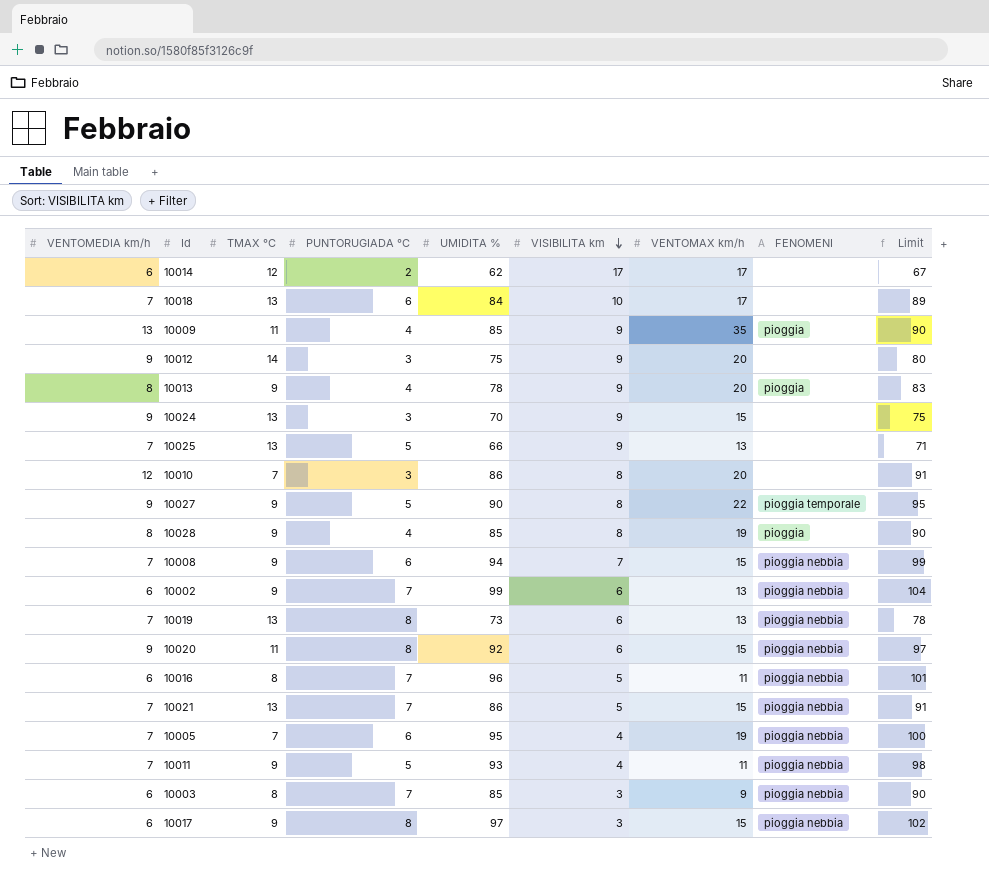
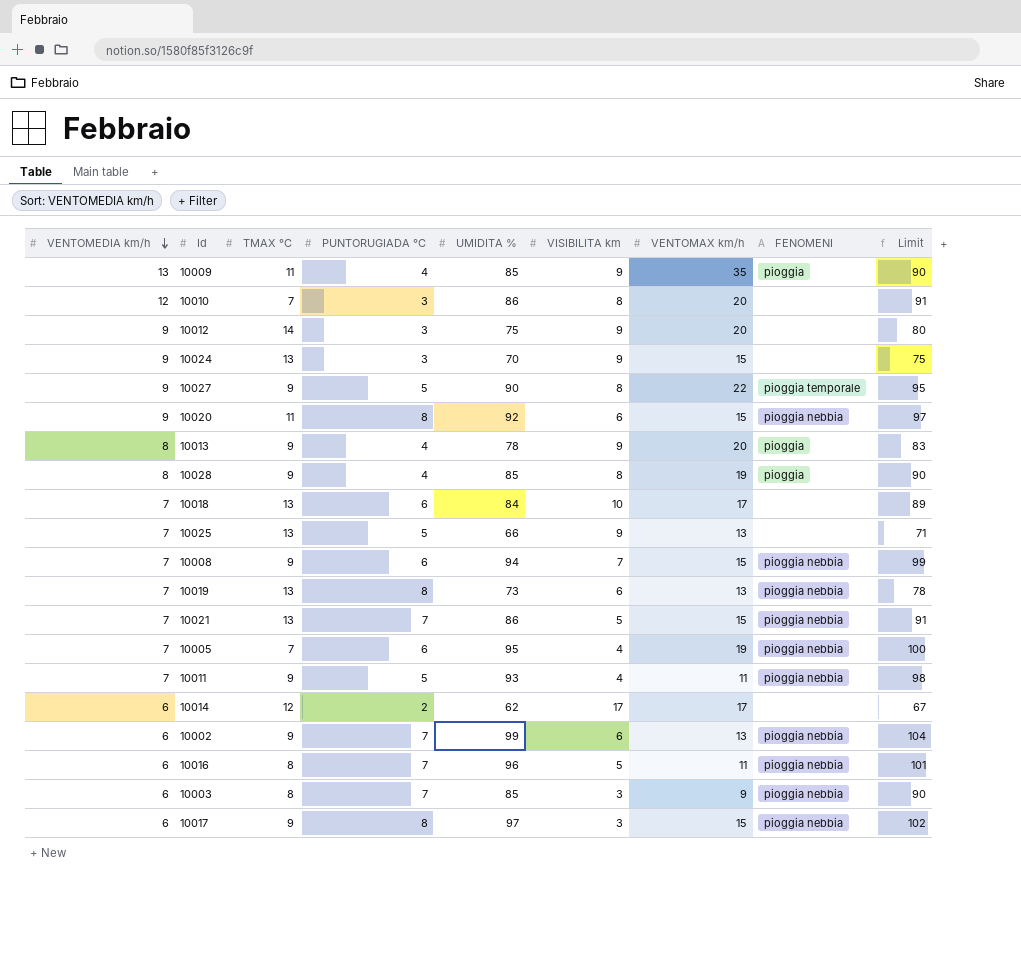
row order: VISIBILITA km descending -> VENTOMEDIA km/h descending

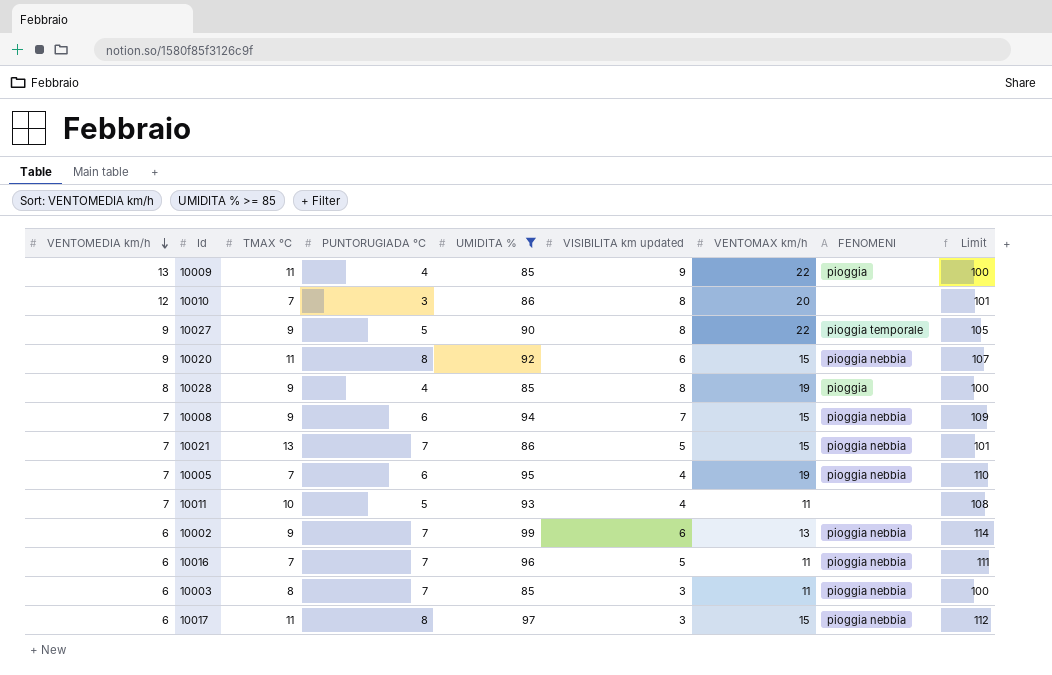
filter: none -> UMIDITA % >= 85
column name: VISIBILITA km -> VISIBILITA km updated
column Limit | formula: [UMIDITA %] + 5 -> [UMIDITA %] + 15
10009 | VENTOMAX km/h: 35 -> 22
10011 | TMAX °C: 9 -> 10
10011 | FENOMENI: pioggia nebbia -> none
10016 | TMAX °C: 8 -> 7
10003 | VENTOMAX km/h: 9 -> 11
10017 | TMAX °C: 9 -> 11

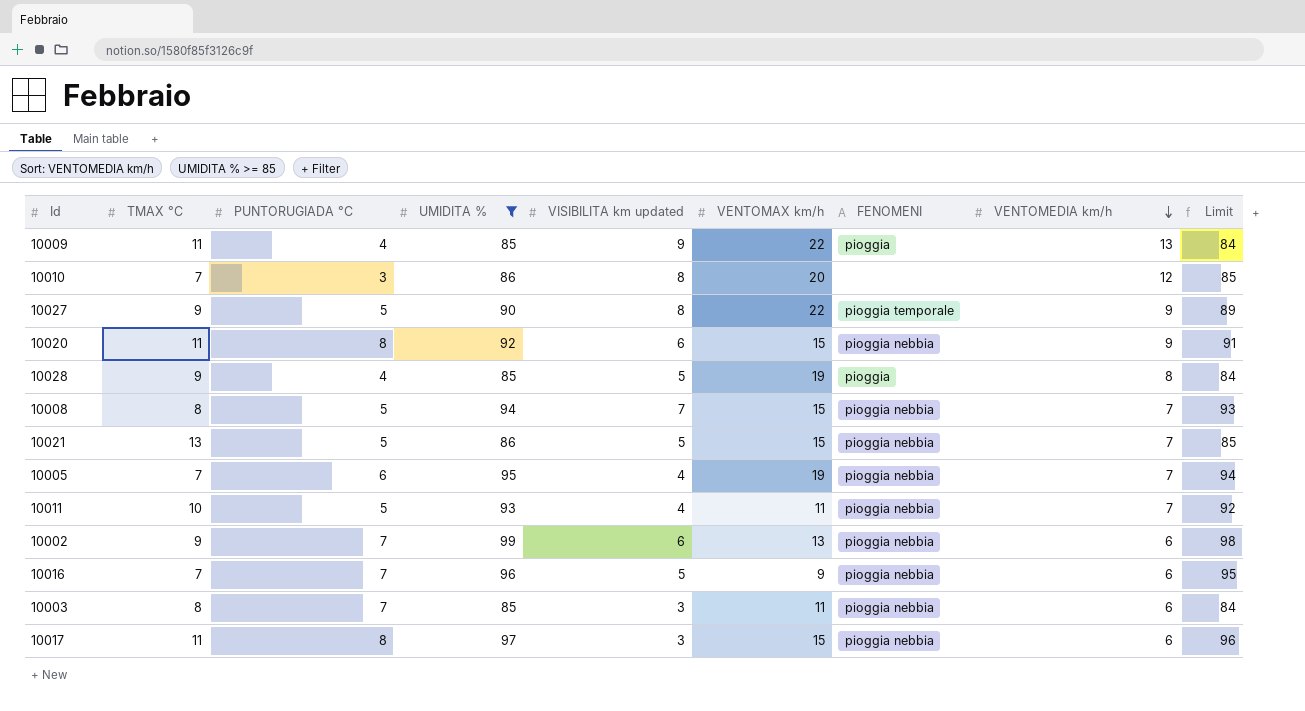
column VENTOMEDIA km/h | position: 1 -> 8
column Limit | formula: [UMIDITA %] + 15 -> [UMIDITA %] - 1
10028 | VISIBILITA km updated: 8 -> 5
10008 | TMAX °C: 9 -> 8
10008 | PUNTORUGIADA °C: 6 -> 5
10021 | PUNTORUGIADA °C: 7 -> 5
10011 | FENOMENI: none -> pioggia nebbia
10016 | VENTOMAX km/h: 11 -> 9

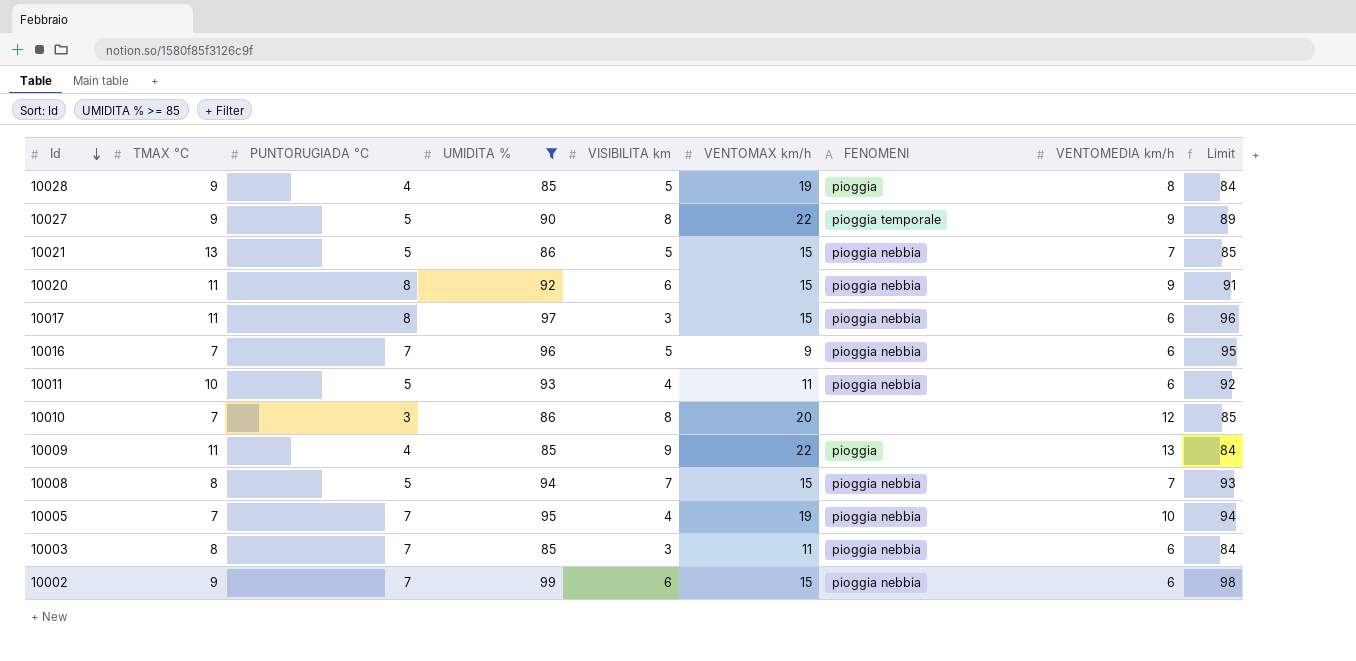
row order: VENTOMEDIA km/h descending -> Id descending
column name: VISIBILITA km updated -> VISIBILITA km
10011 | VENTOMEDIA km/h: 7 -> 6
10005 | PUNTORUGIADA °C: 6 -> 7
10005 | VENTOMEDIA km/h: 7 -> 10
10002 | VENTOMAX km/h: 13 -> 15

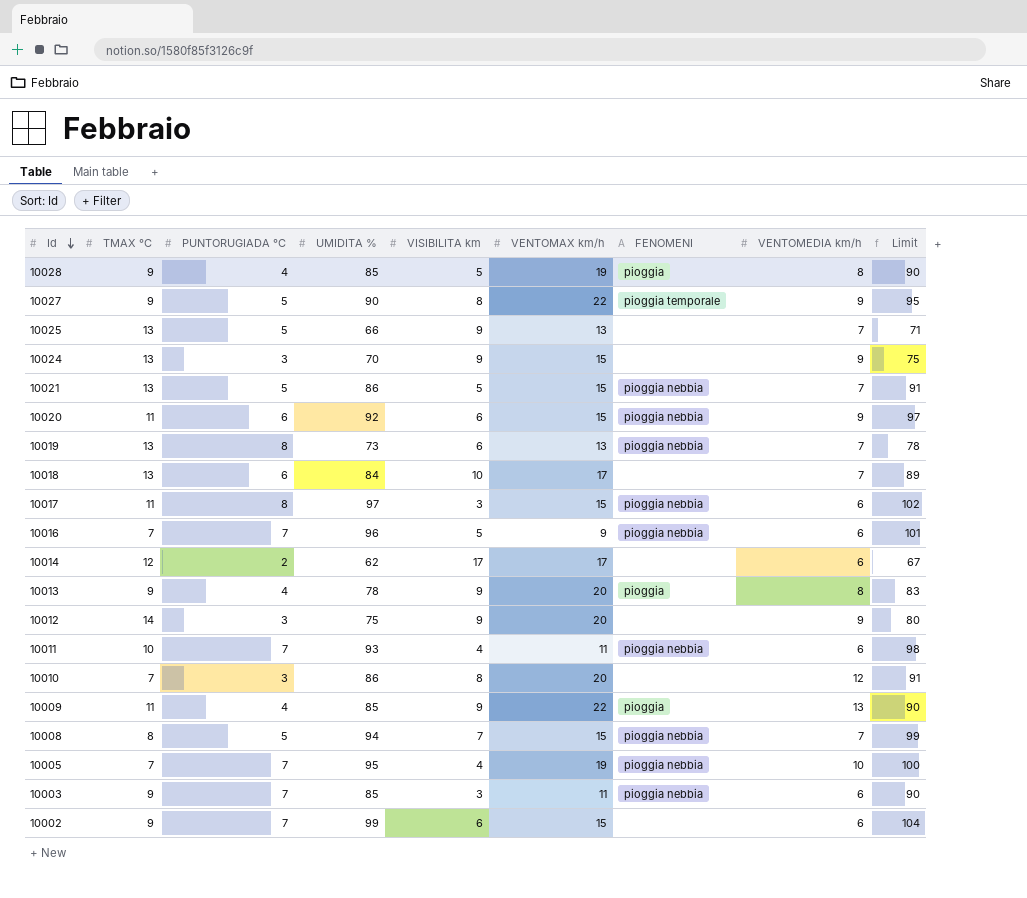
filter: UMIDITA % >= 85 -> none
column Limit | formula: [UMIDITA %] - 1 -> [UMIDITA %] + 5
10020 | PUNTORUGIADA °C: 8 -> 6
10011 | PUNTORUGIADA °C: 5 -> 7
10003 | TMAX °C: 8 -> 9
10002 | FENOMENI: pioggia nebbia -> none

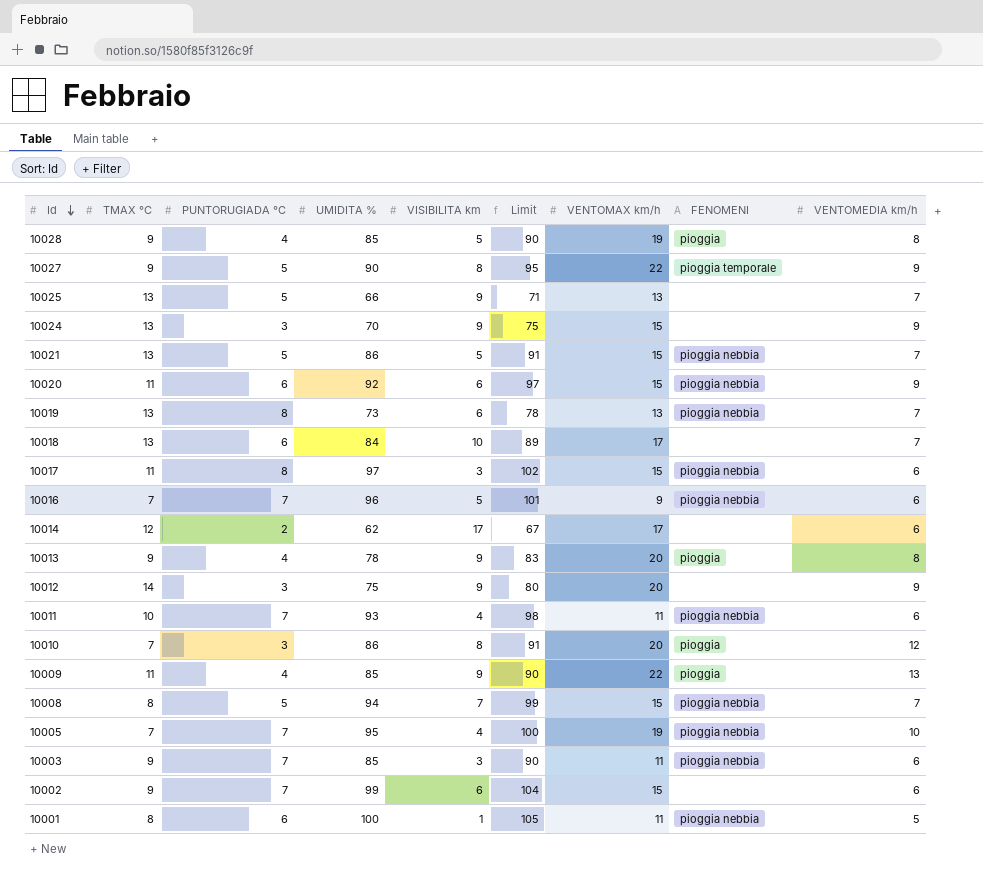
column Limit | position: 9 -> 6
10010 | FENOMENI: none -> pioggia
row 10001: none -> 8 | 6 | 100 | 1 | 105 | 11 | pioggia nebbia | 5

